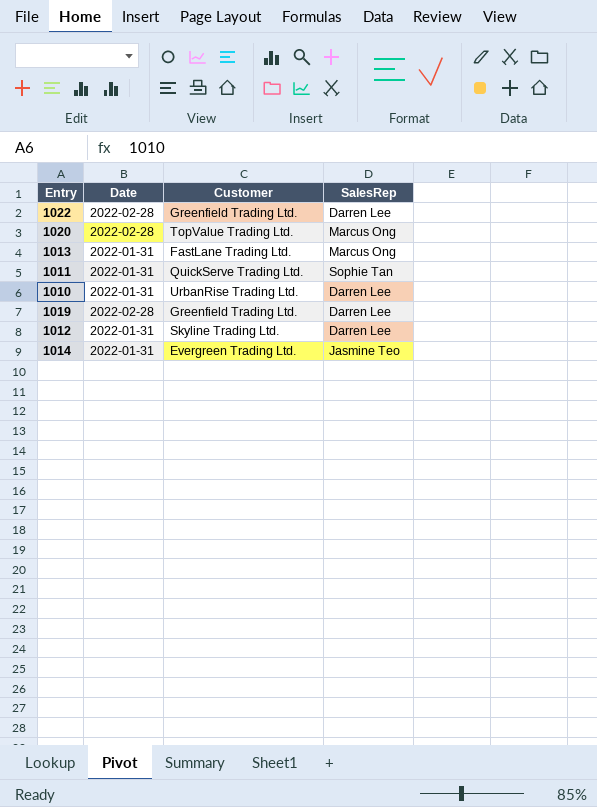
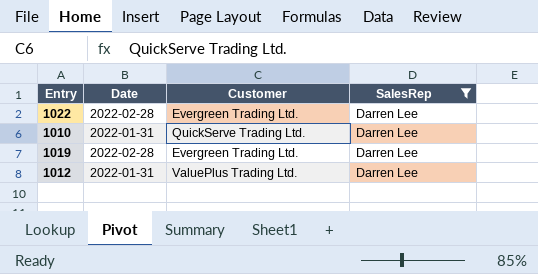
filter: none -> SalesRep = Darren Lee
1022 | Customer: Greenfield Trading Ltd. -> Evergreen Trading Ltd.
1010 | Customer: UrbanRise Trading Ltd. -> QuickServe Trading Ltd.
1019 | Customer: Greenfield Trading Ltd. -> Evergreen Trading Ltd.
1012 | Customer: Skyline Trading Ltd. -> ValuePlus Trading Ltd.

